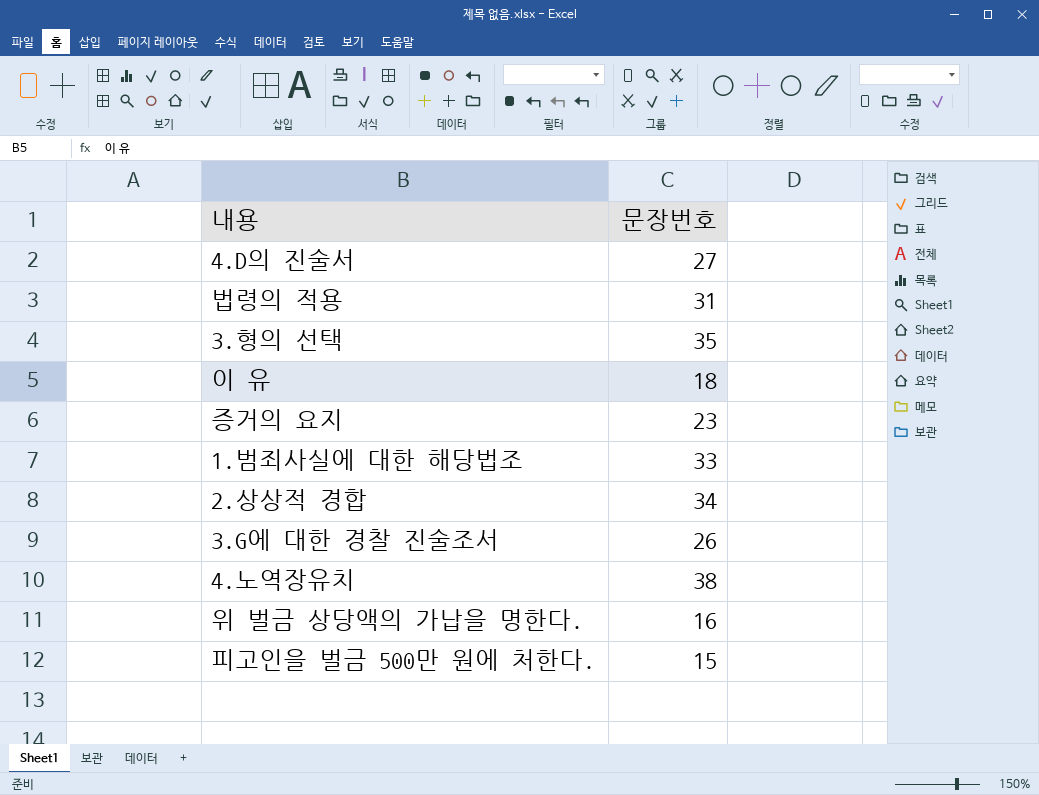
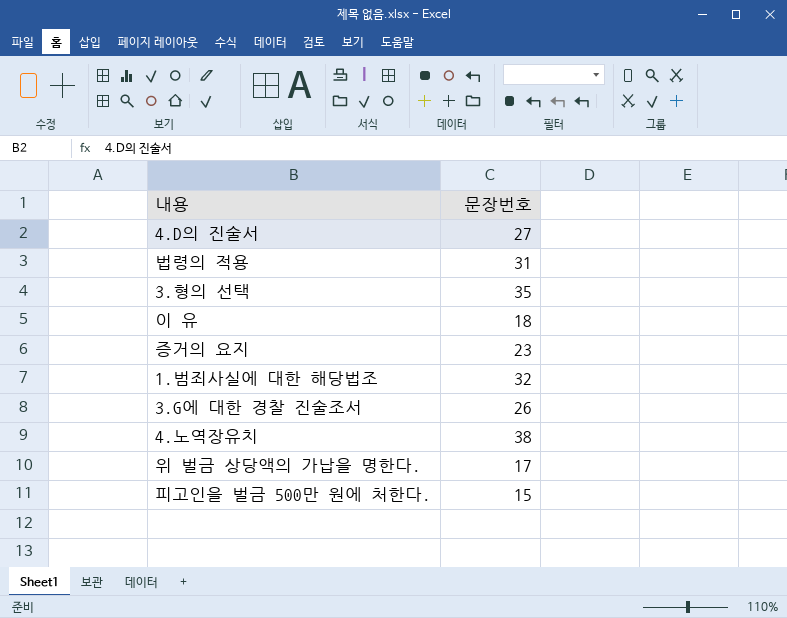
row 2.상상적 경합: 34 -> none
1.범죄사실에 대한 해당법조 | 문장번호: 33 -> 32
위 벌금 상당액의 가납을 명한다. | 문장번호: 16 -> 17

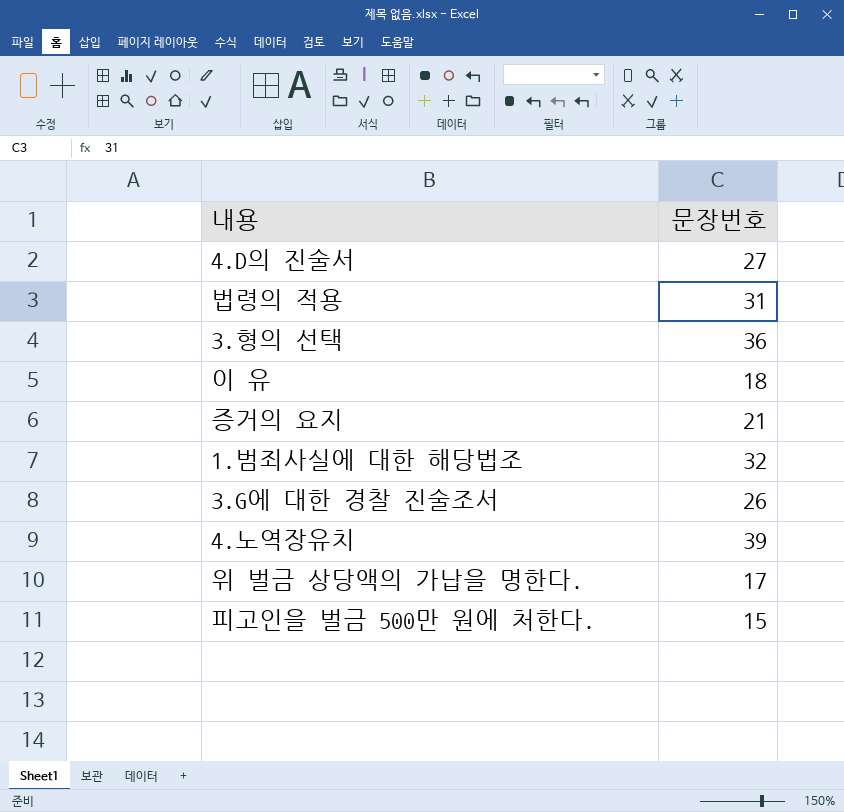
3.형의 선택 | 문장번호: 35 -> 36
증거의 요지 | 문장번호: 23 -> 21
4.노역장유치 | 문장번호: 38 -> 39

